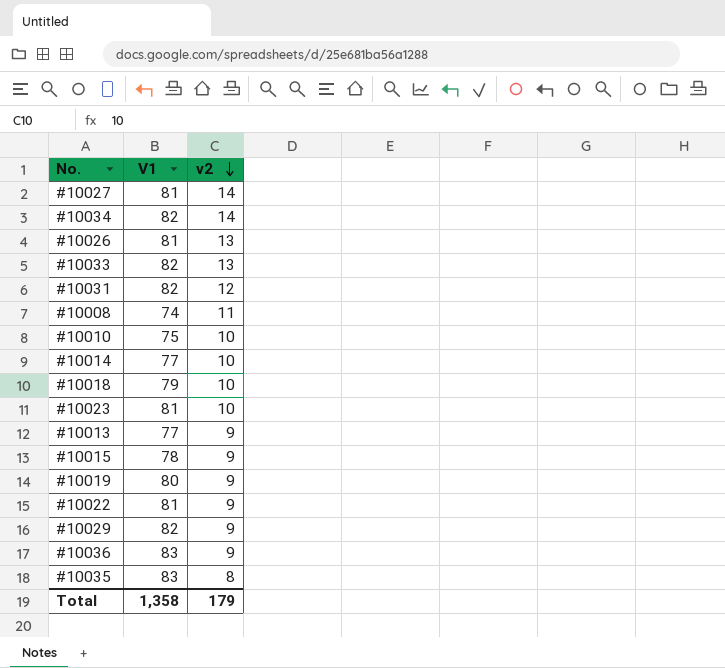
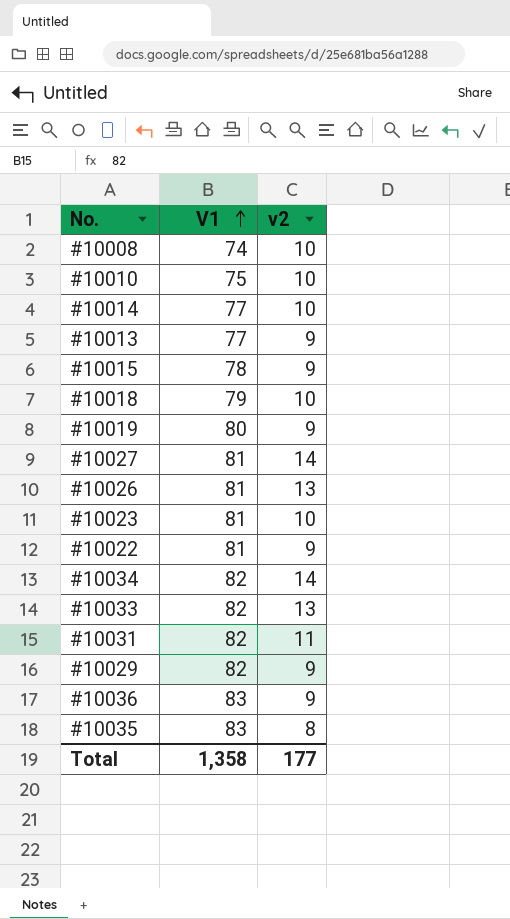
row order: v2 descending -> V1 ascending
#10008 | v2: 11 -> 10
#10031 | v2: 12 -> 11
Total | v2: 179 -> 177

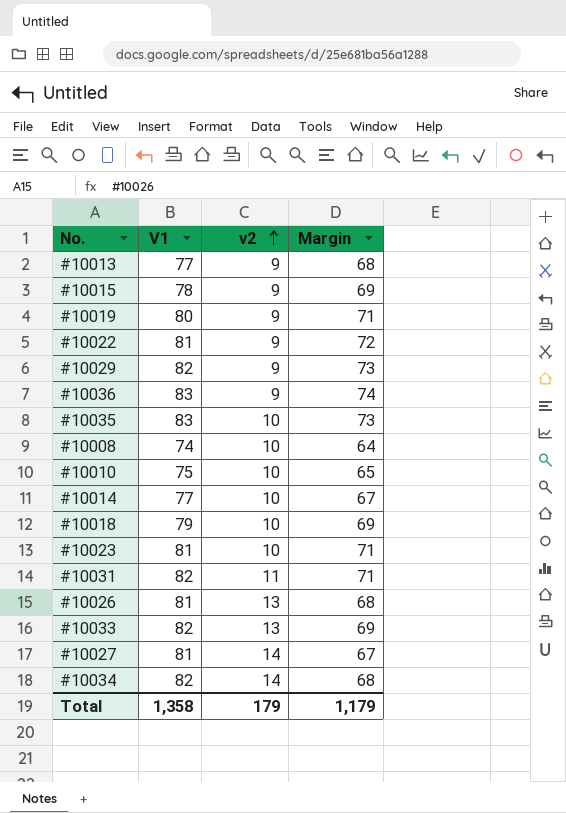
row order: V1 ascending -> v2 ascending
column Margin | formula: none -> [V1] - [v2]
#10035 | v2: 8 -> 10
Total | v2: 177 -> 179

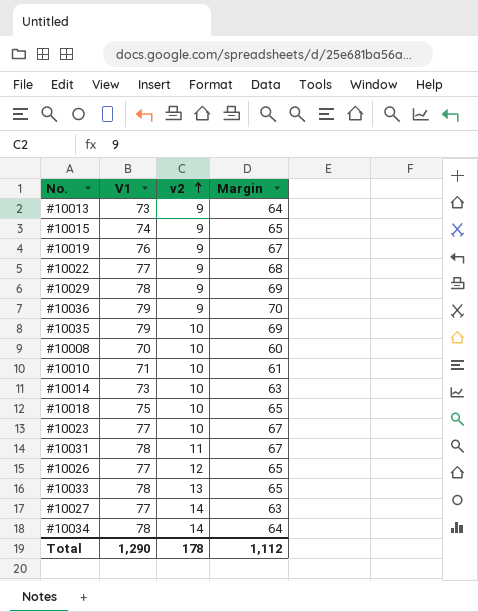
#10013 | V1: 77 -> 73
#10013 | Margin: 68 -> 64
#10015 | V1: 78 -> 74
#10015 | Margin: 69 -> 65
#10019 | V1: 80 -> 76
#10019 | Margin: 71 -> 67
#10022 | V1: 81 -> 77
#10022 | Margin: 72 -> 68
#10029 | V1: 82 -> 78
#10029 | Margin: 73 -> 69
#10036 | V1: 83 -> 79
#10036 | Margin: 74 -> 70
#10035 | V1: 83 -> 79
#10035 | Margin: 73 -> 69
#10008 | V1: 74 -> 70
#10008 | Margin: 64 -> 60
#10010 | V1: 75 -> 71
#10010 | Margin: 65 -> 61
#10014 | V1: 77 -> 73
#10014 | Margin: 67 -> 63
#10018 | V1: 79 -> 75
#10018 | Margin: 69 -> 65
#10023 | V1: 81 -> 77
#10023 | Margin: 71 -> 67
#10031 | V1: 82 -> 78
#10031 | Margin: 71 -> 67
#10026 | V1: 81 -> 77
#10026 | v2: 13 -> 12
#10026 | Margin: 68 -> 65
#10033 | V1: 82 -> 78
#10033 | Margin: 69 -> 65
#10027 | V1: 81 -> 77
#10027 | Margin: 67 -> 63
#10034 | V1: 82 -> 78
#10034 | Margin: 68 -> 64
Total | V1: 1,358 -> 1,290
Total | v2: 179 -> 178
Total | Margin: 1,179 -> 1,112

